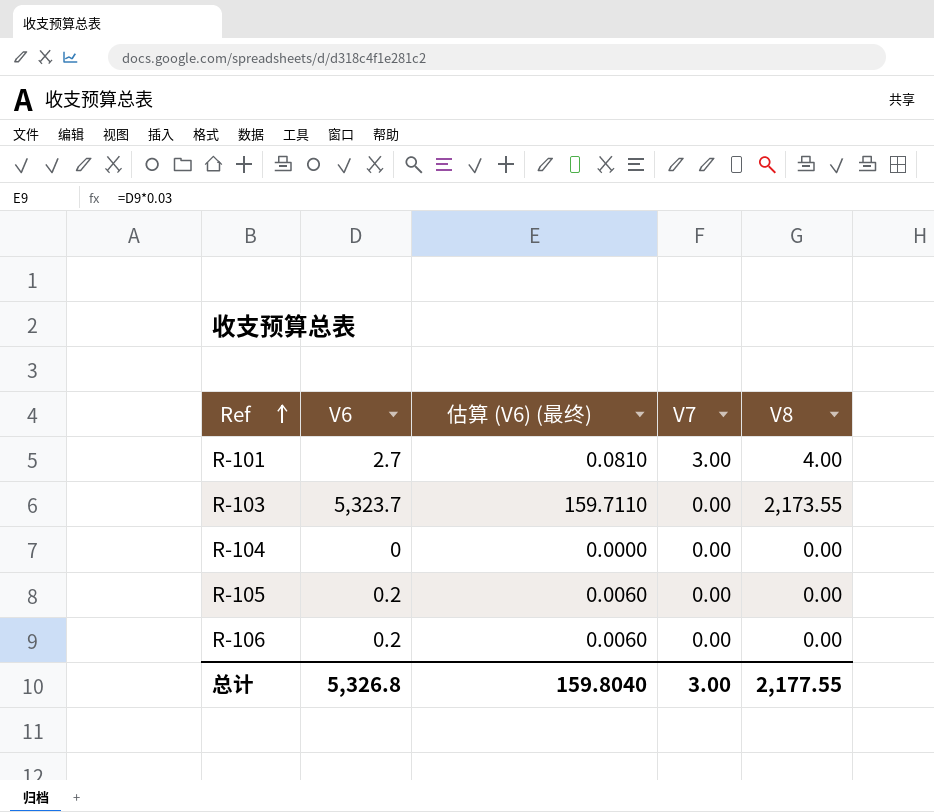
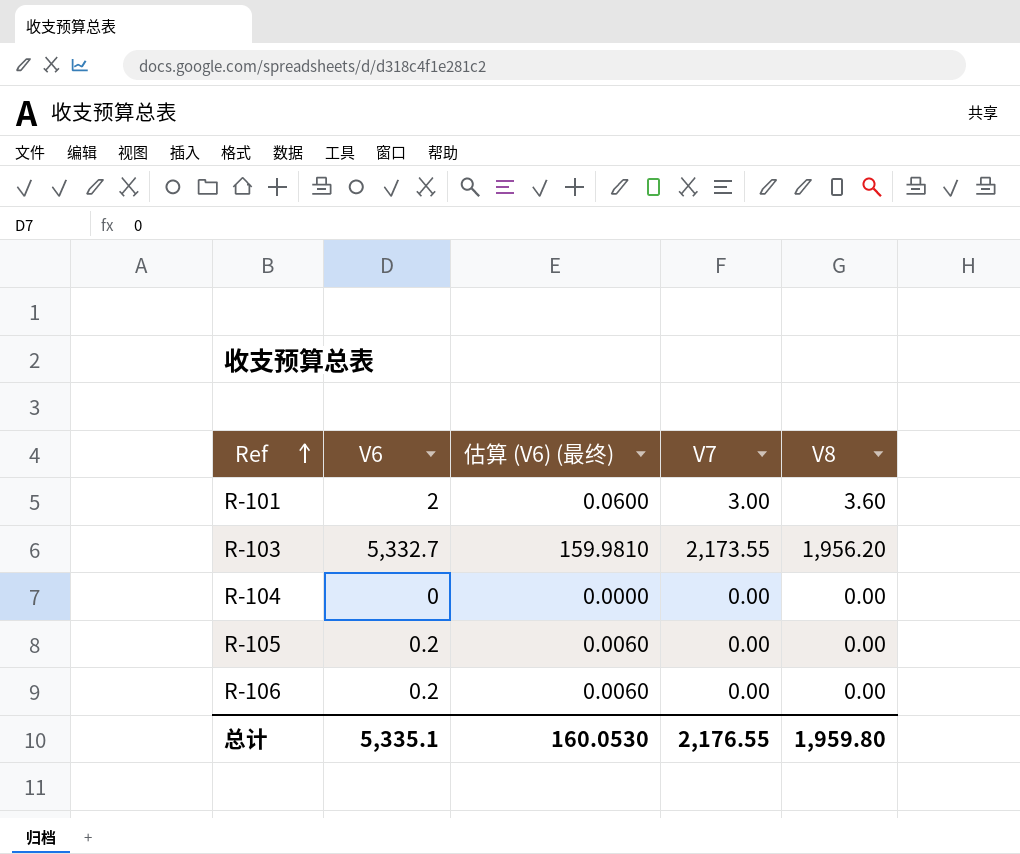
R-101 | V6: 2.7 -> 2
R-101 | 估算 (V6) (最终): 0.0810 -> 0.0600
R-101 | V8: 4.00 -> 3.60
R-103 | V6: 5,323.7 -> 5,332.7
R-103 | 估算 (V6) (最终): 159.7110 -> 159.9810
R-103 | V7: 0.00 -> 2,173.55
R-103 | V8: 2,173.55 -> 1,956.20
总计 | V6: 5,326.8 -> 5,335.1
总计 | 估算 (V6) (最终): 159.8040 -> 160.0530
总计 | V7: 3.00 -> 2,176.55
总计 | V8: 2,177.55 -> 1,959.80

